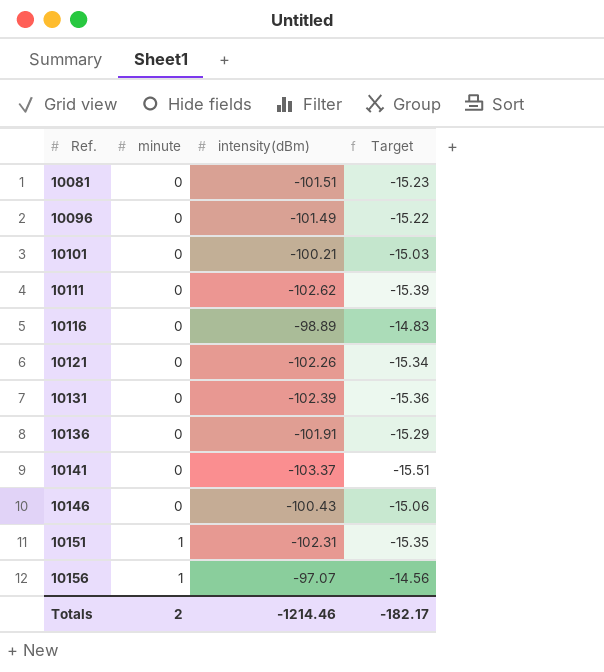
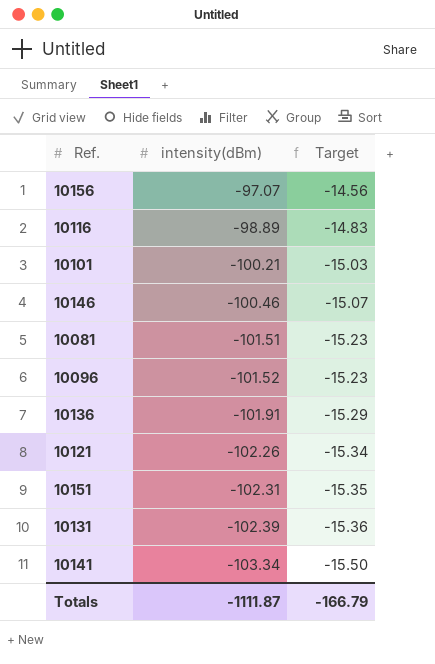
row order: Ref. ascending -> intensity(dBm) descending
column minute | position: 2 -> none
row 10111: 0 | -102.62 | -15.39 -> none
10146 | intensity(dBm): -100.43 -> -100.46
10146 | Target: -15.06 -> -15.07
10096 | intensity(dBm): -101.49 -> -101.52
10096 | Target: -15.22 -> -15.23
10141 | intensity(dBm): -103.37 -> -103.34
10141 | Target: -15.51 -> -15.50
Totals | intensity(dBm): -1214.46 -> -1111.87
Totals | Target: -182.17 -> -166.79

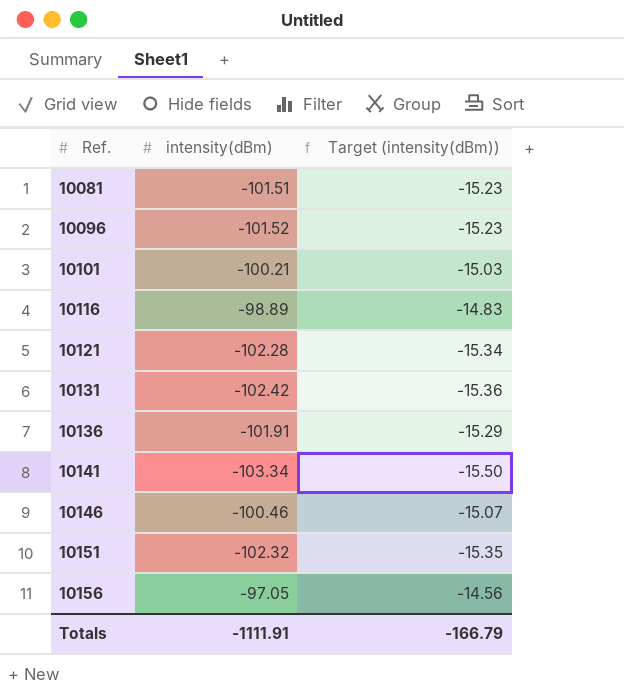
row order: intensity(dBm) descending -> Ref. ascending
column name: Target -> Target (intensity(dBm))
10121 | intensity(dBm): -102.26 -> -102.28
10131 | intensity(dBm): -102.39 -> -102.42
10151 | intensity(dBm): -102.31 -> -102.32
10156 | intensity(dBm): -97.07 -> -97.05
Totals | intensity(dBm): -1111.87 -> -1111.91

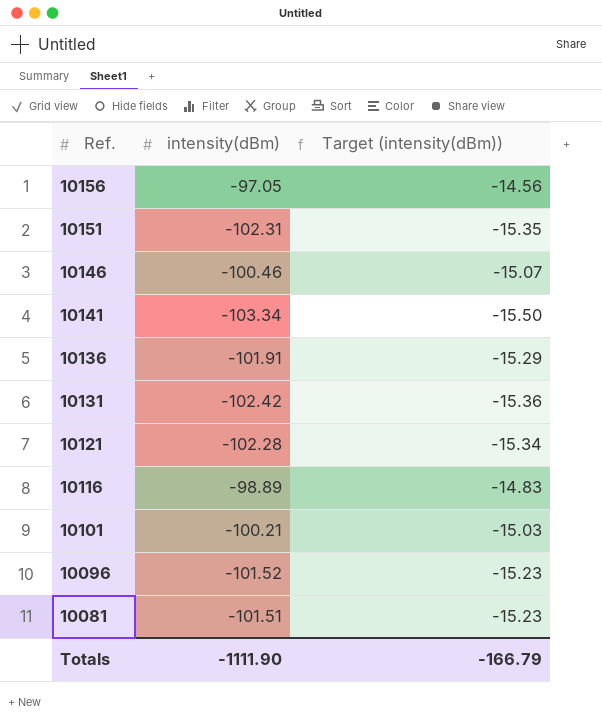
row order: Ref. ascending -> Ref. descending
10151 | intensity(dBm): -102.32 -> -102.31
Totals | intensity(dBm): -1111.91 -> -1111.90

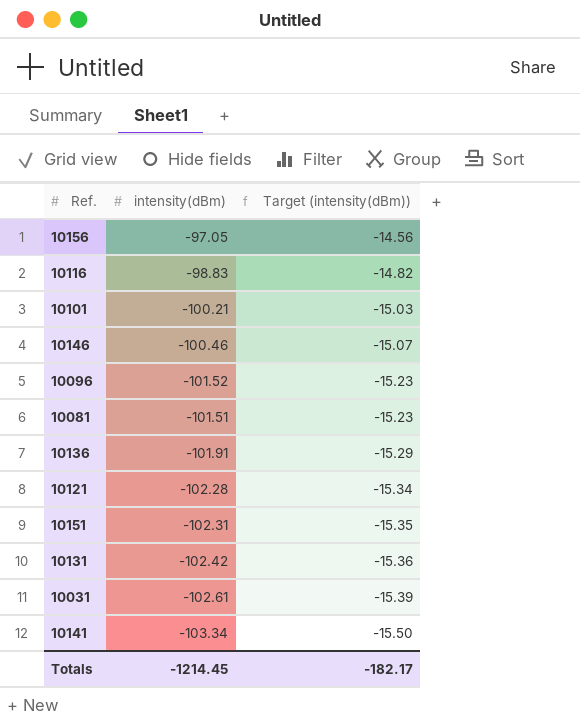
row order: Ref. descending -> Target (intensity(dBm)) descending
10116 | intensity(dBm): -98.89 -> -98.83
10116 | Target (intensity(dBm)): -14.83 -> -14.82
row 10031: none -> -102.61 | -15.39
Totals | intensity(dBm): -1111.90 -> -1214.45
Totals | Target (intensity(dBm)): -166.79 -> -182.17

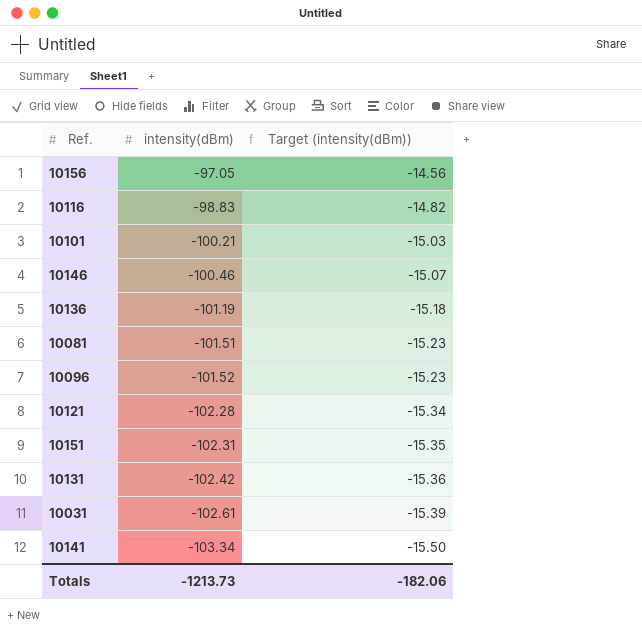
row order: Target (intensity(dBm)) descending -> intensity(dBm) descending
10136 | intensity(dBm): -101.91 -> -101.19
10136 | Target (intensity(dBm)): -15.29 -> -15.18
Totals | intensity(dBm): -1214.45 -> -1213.73
Totals | Target (intensity(dBm)): -182.17 -> -182.06

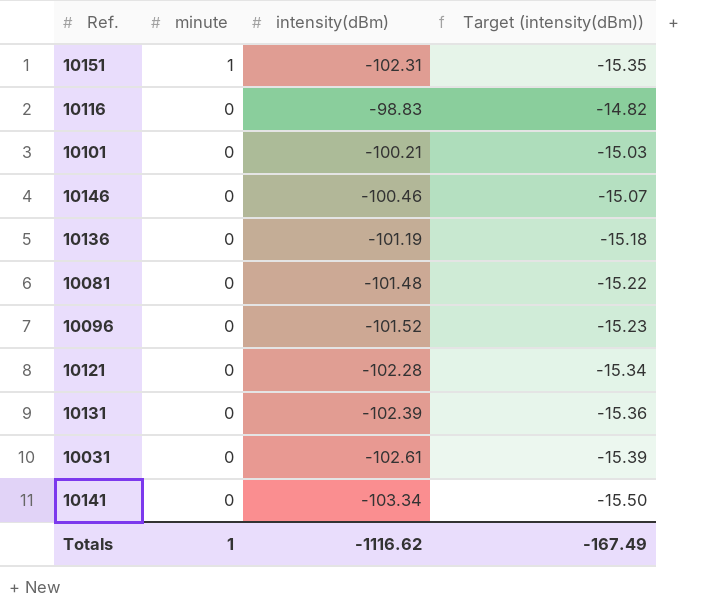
row order: intensity(dBm) descending -> minute descending
column minute | position: none -> 2
row 10156: -97.05 | -14.56 -> none
10081 | intensity(dBm): -101.51 -> -101.48
10081 | Target (intensity(dBm)): -15.23 -> -15.22
10131 | intensity(dBm): -102.42 -> -102.39
Totals | intensity(dBm): -1213.73 -> -1116.62
Totals | Target (intensity(dBm)): -182.06 -> -167.49

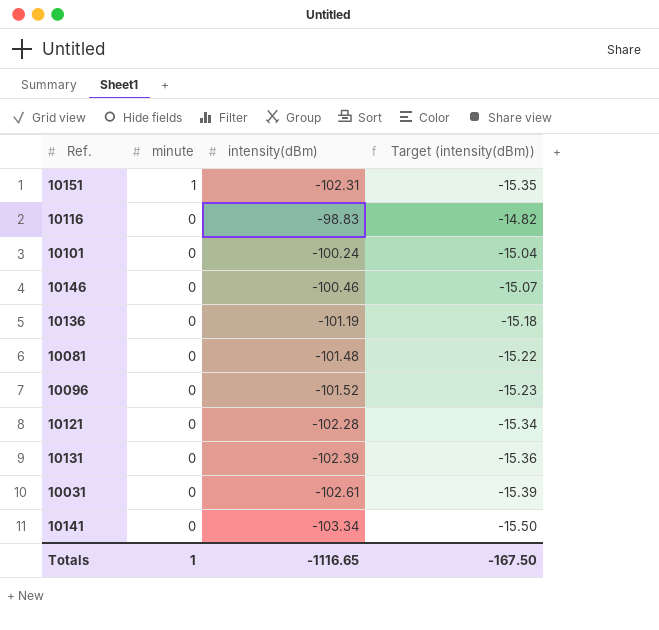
10101 | intensity(dBm): -100.21 -> -100.24
10101 | Target (intensity(dBm)): -15.03 -> -15.04
Totals | intensity(dBm): -1116.62 -> -1116.65
Totals | Target (intensity(dBm)): -167.49 -> -167.50

